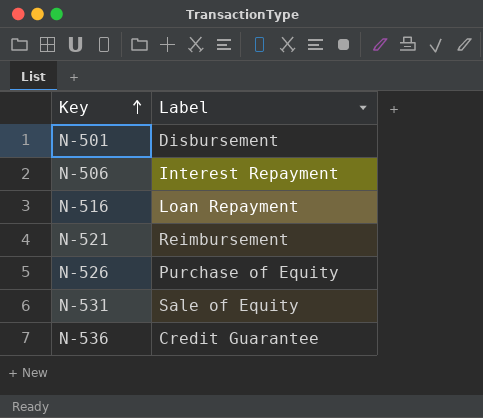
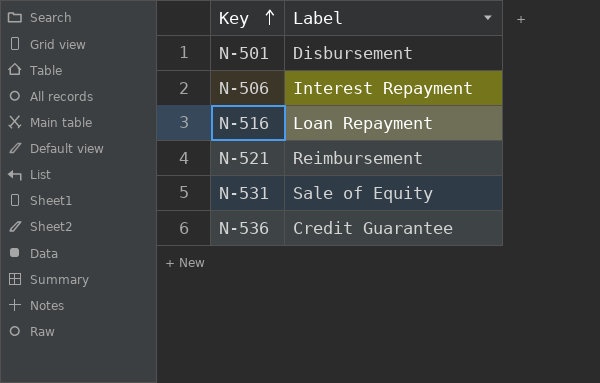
row N-526: Purchase of Equity -> none

